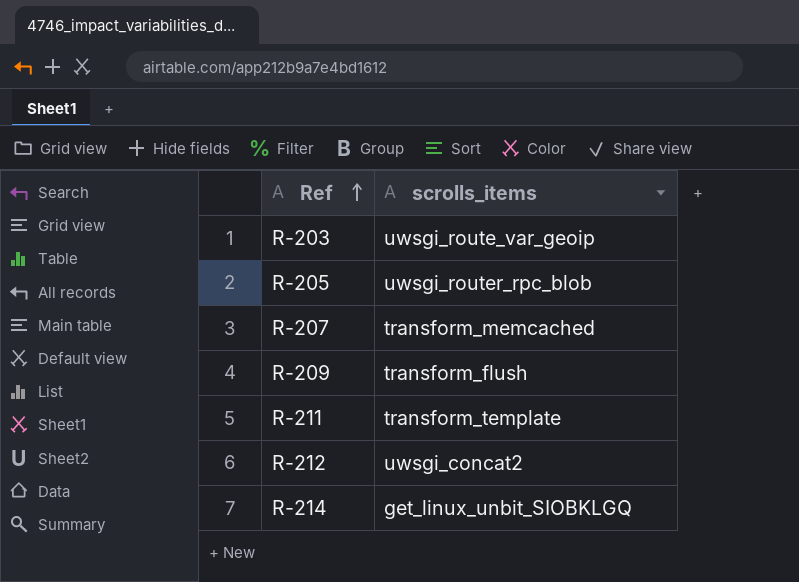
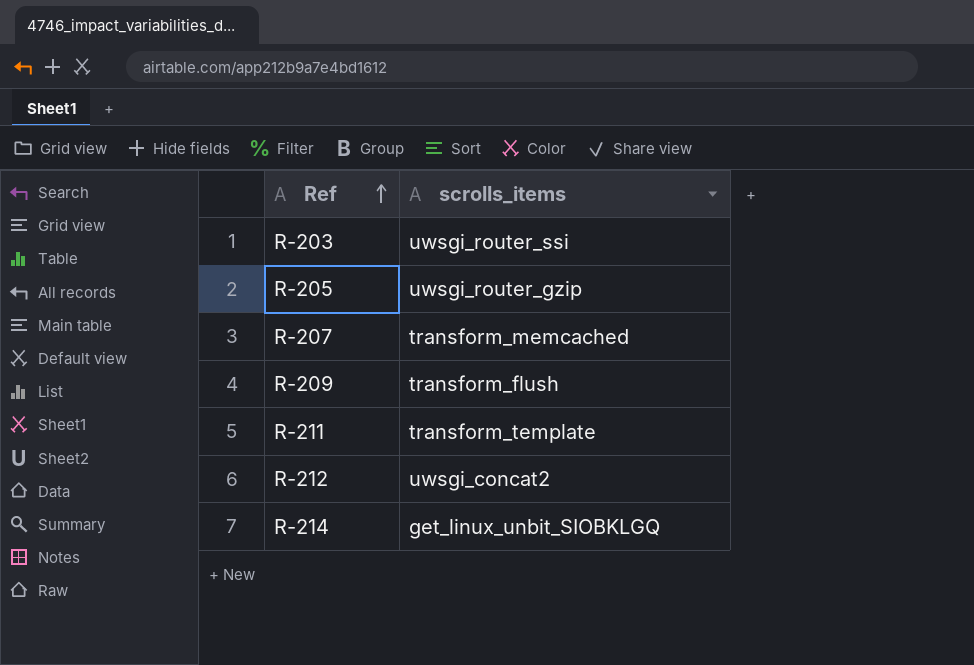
R-203 | scrolls_items: uwsgi_route_var_geoip -> uwsgi_router_ssi
R-205 | scrolls_items: uwsgi_router_rpc_blob -> uwsgi_router_gzip

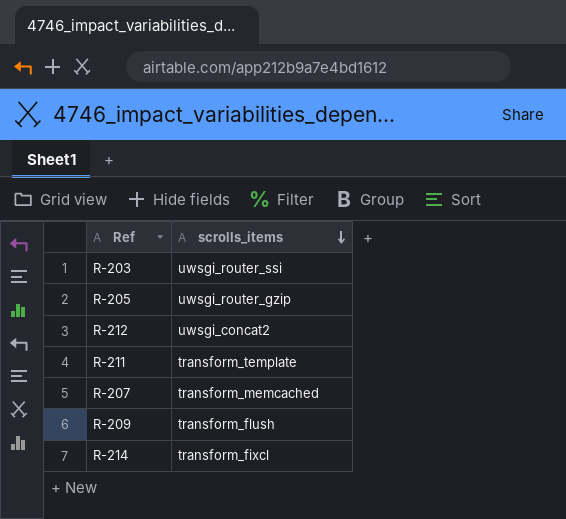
row order: Ref ascending -> scrolls_items descending
R-214 | scrolls_items: get_linux_unbit_SIOBKLGQ -> transform_fixcl

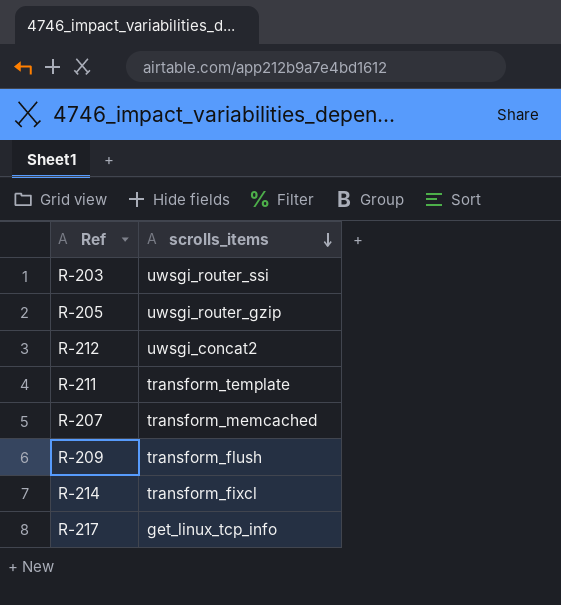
row R-217: none -> get_linux_tcp_info

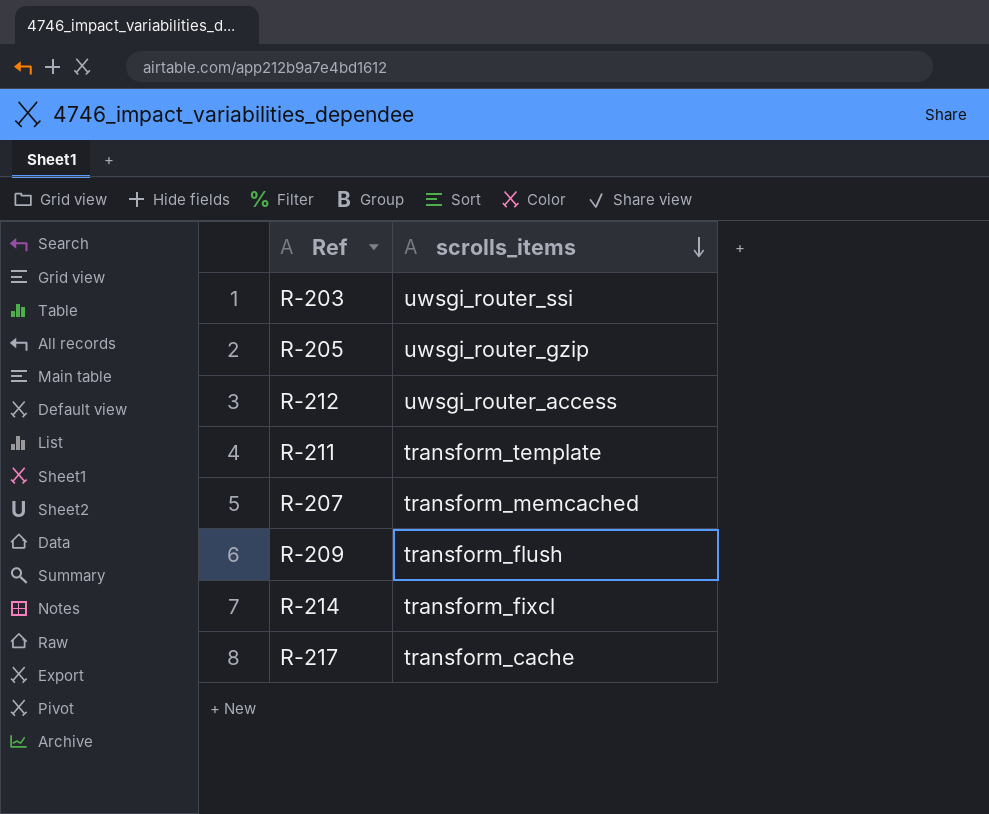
R-212 | scrolls_items: uwsgi_concat2 -> uwsgi_router_access
R-217 | scrolls_items: get_linux_tcp_info -> transform_cache

